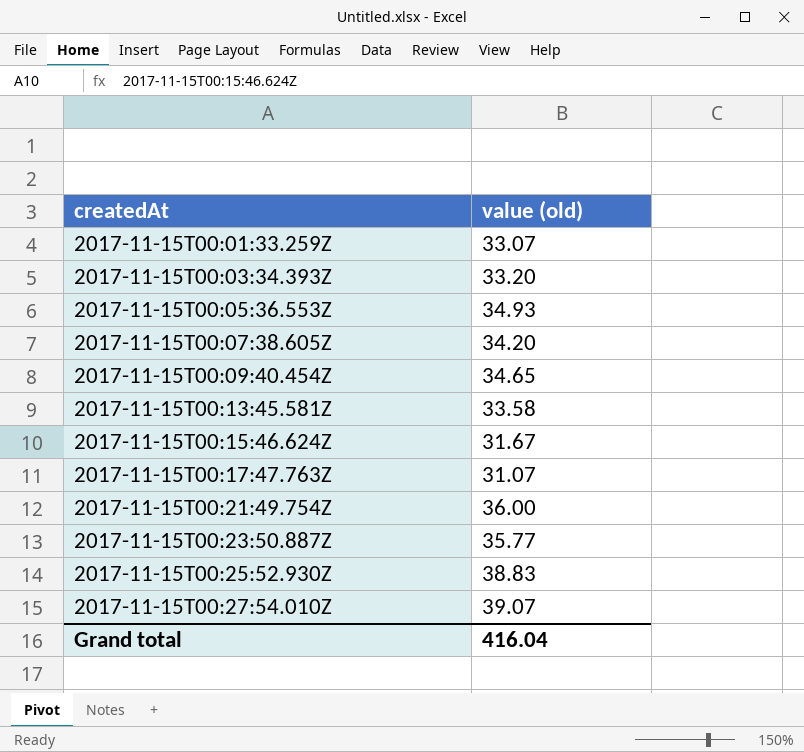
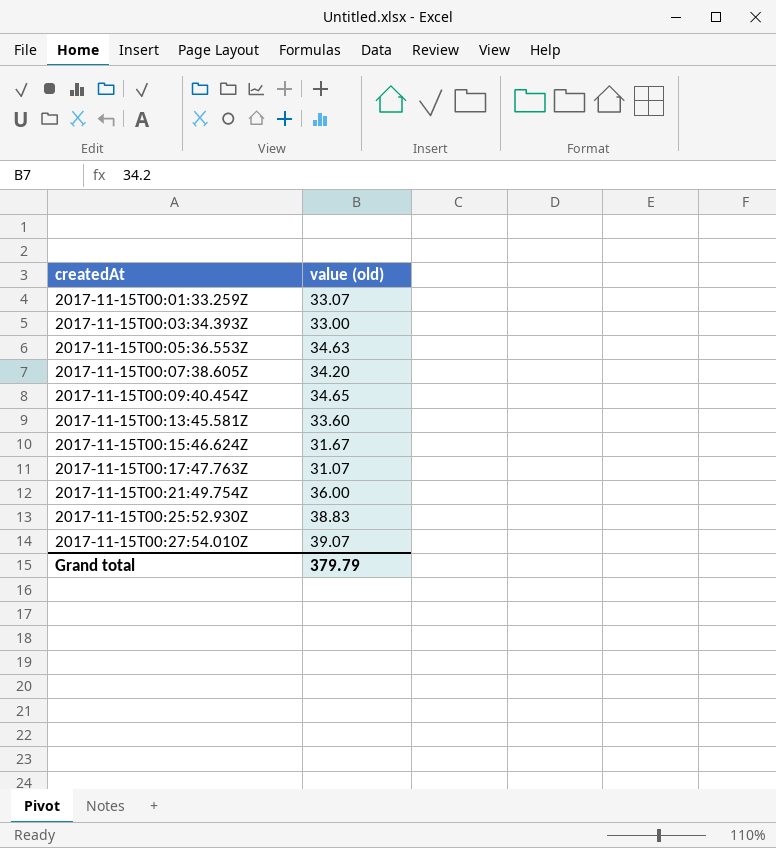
row 2017-11-15T00:23:50.887Z: 35.77 -> none
2017-11-15T00:03:34.393Z | value (old): 33.20 -> 33.00
2017-11-15T00:05:36.553Z | value (old): 34.93 -> 34.63
2017-11-15T00:13:45.581Z | value (old): 33.58 -> 33.60
Grand total | value (old): 416.04 -> 379.79

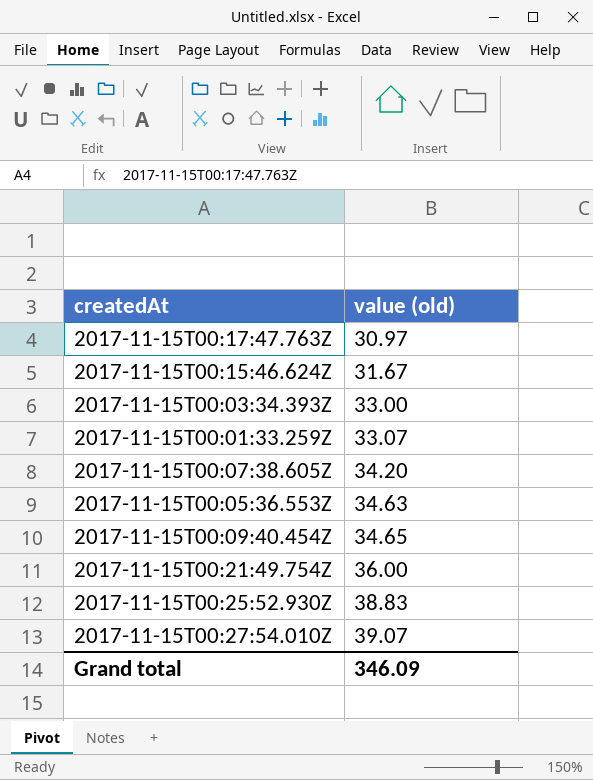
row order: createdAt ascending -> value (old) ascending
row 2017-11-15T00:13:45.581Z: 33.60 -> none
2017-11-15T00:17:47.763Z | value (old): 31.07 -> 30.97
Grand total | value (old): 379.79 -> 346.09

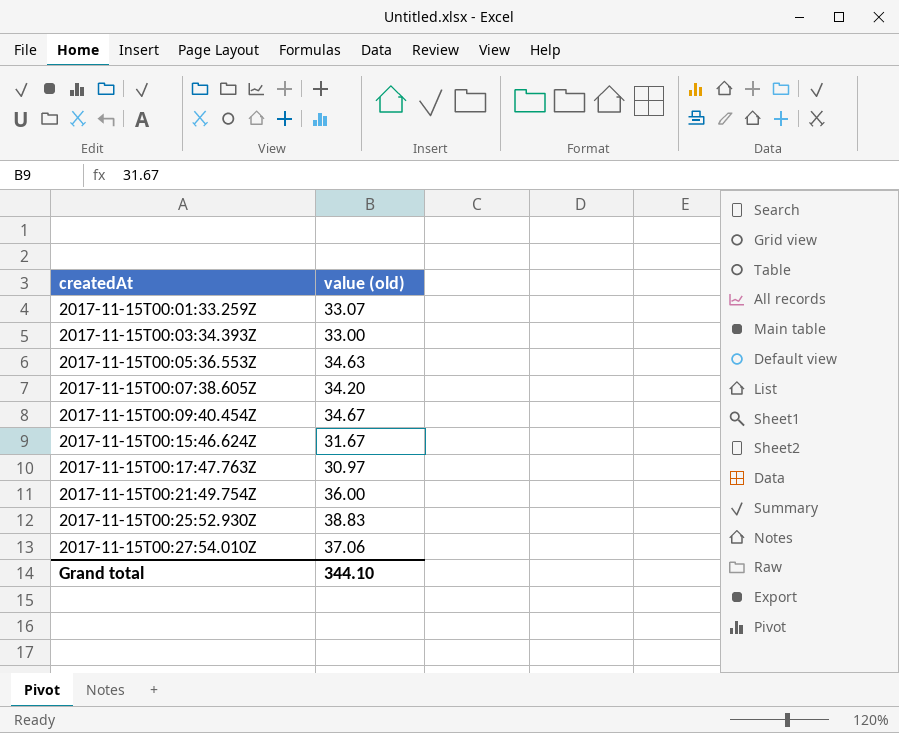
row order: value (old) ascending -> createdAt ascending
2017-11-15T00:09:40.454Z | value (old): 34.65 -> 34.67
2017-11-15T00:27:54.010Z | value (old): 39.07 -> 37.06
Grand total | value (old): 346.09 -> 344.10

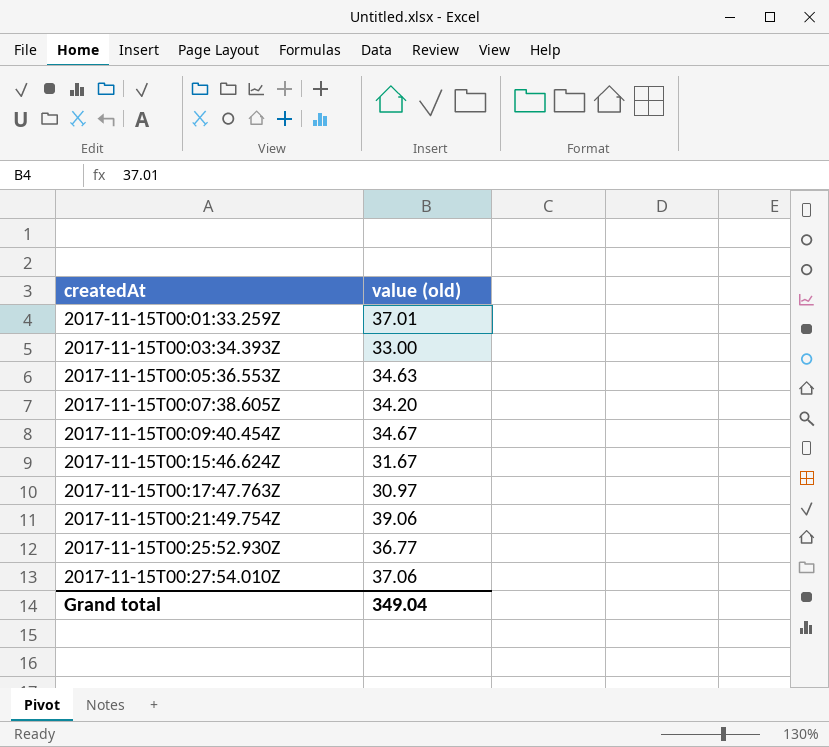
2017-11-15T00:01:33.259Z | value (old): 33.07 -> 37.01
2017-11-15T00:21:49.754Z | value (old): 36.00 -> 39.06
2017-11-15T00:25:52.930Z | value (old): 38.83 -> 36.77
Grand total | value (old): 344.10 -> 349.04

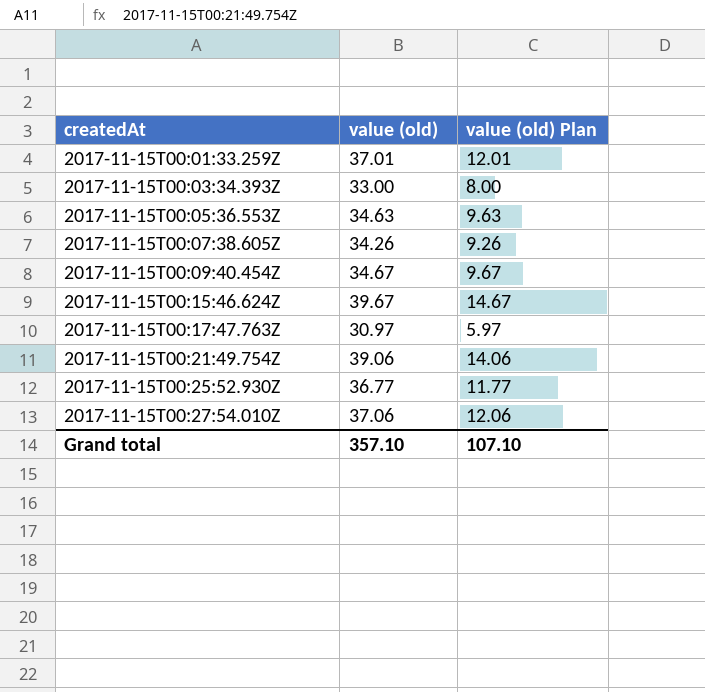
column value (old) Plan | formula: none -> [value (old)] - 25
2017-11-15T00:07:38.605Z | value (old): 34.20 -> 34.26
2017-11-15T00:15:46.624Z | value (old): 31.67 -> 39.67
Grand total | value (old): 349.04 -> 357.10

